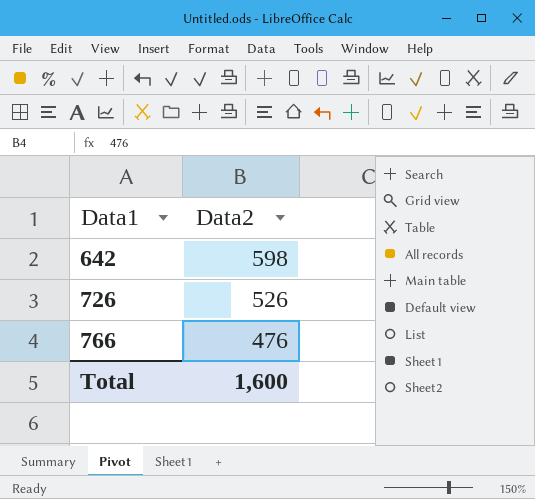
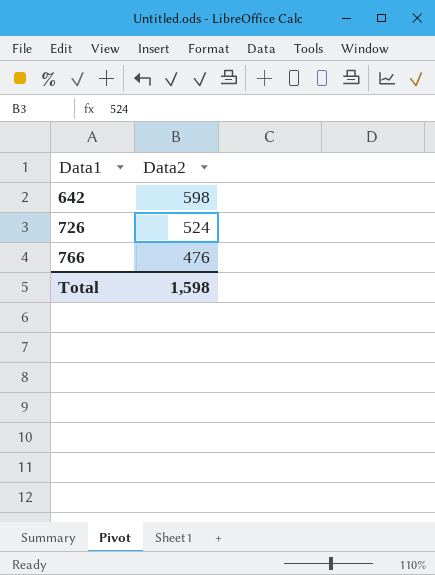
726 | Data2: 526 -> 524
Total | Data2: 1,600 -> 1,598

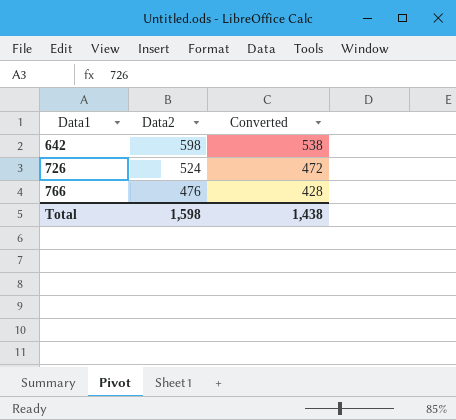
column Converted | formula: none -> [Data2] * 0.9

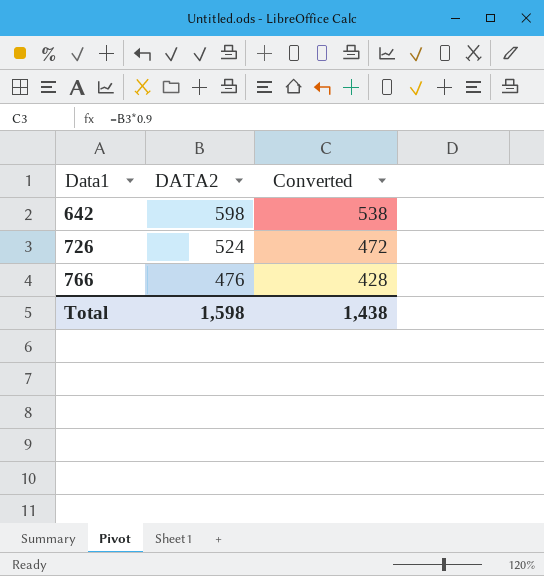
column name: Data2 -> DATA2

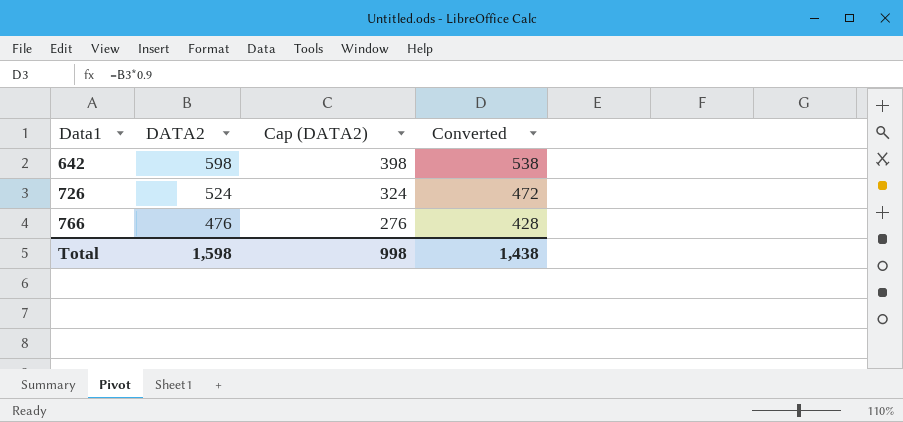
column Cap (DATA2) | formula: none -> [DATA2] - 200

